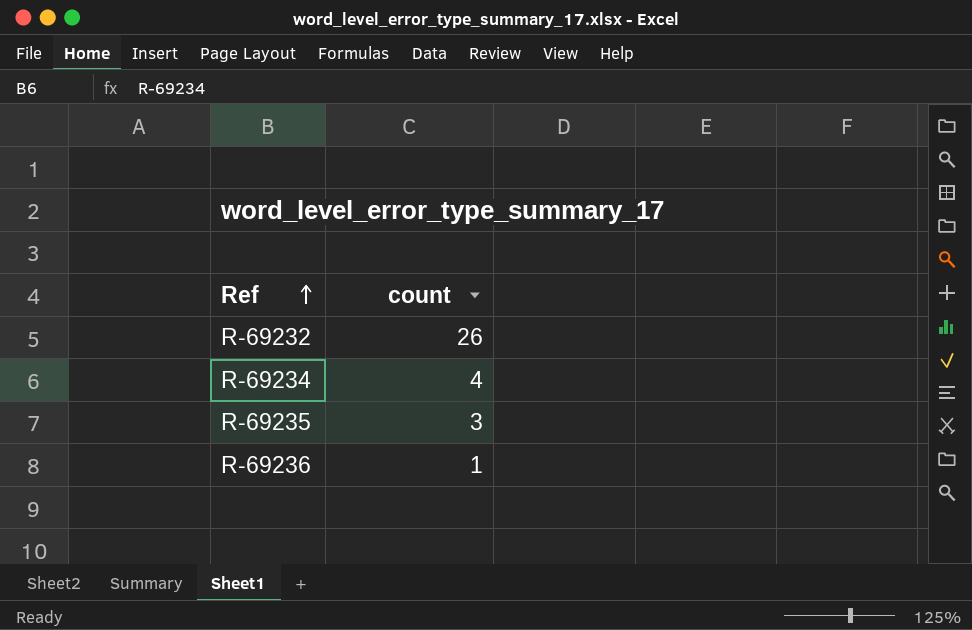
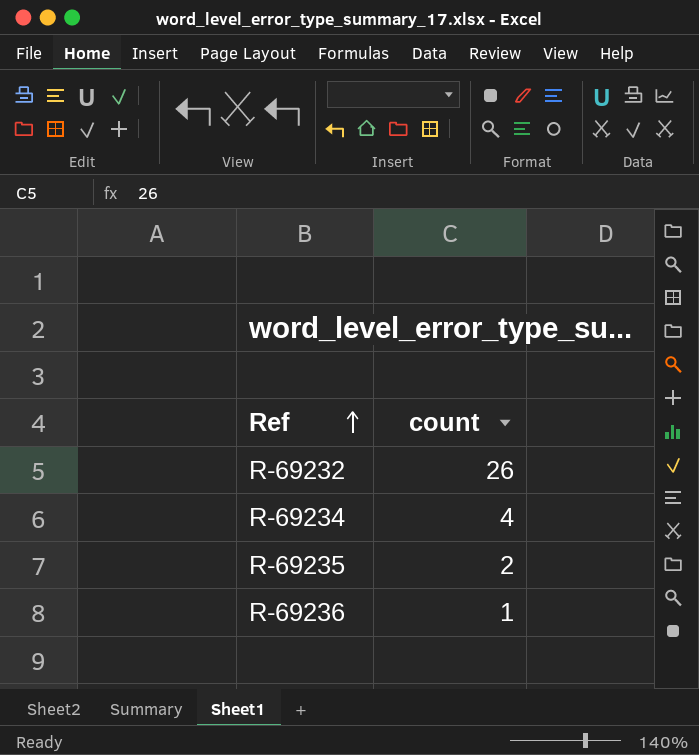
R-69235 | count: 3 -> 2

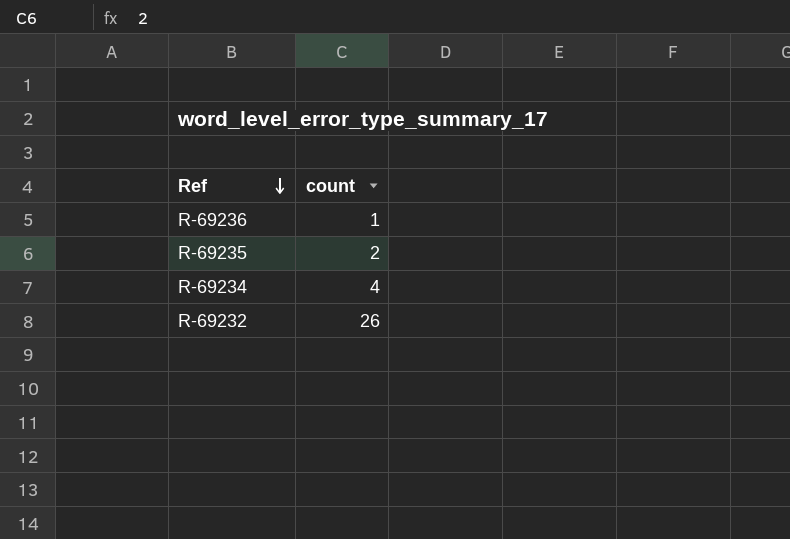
row order: Ref ascending -> Ref descending

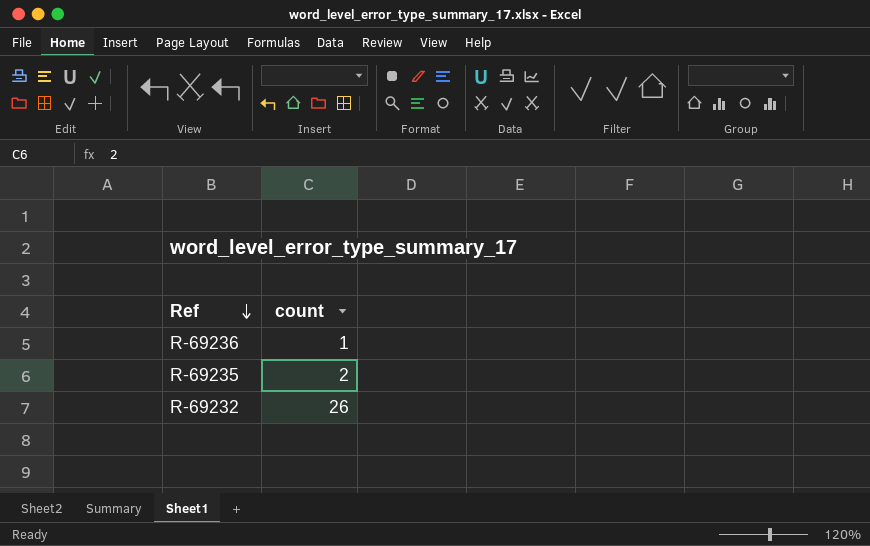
row R-69234: 4 -> none

